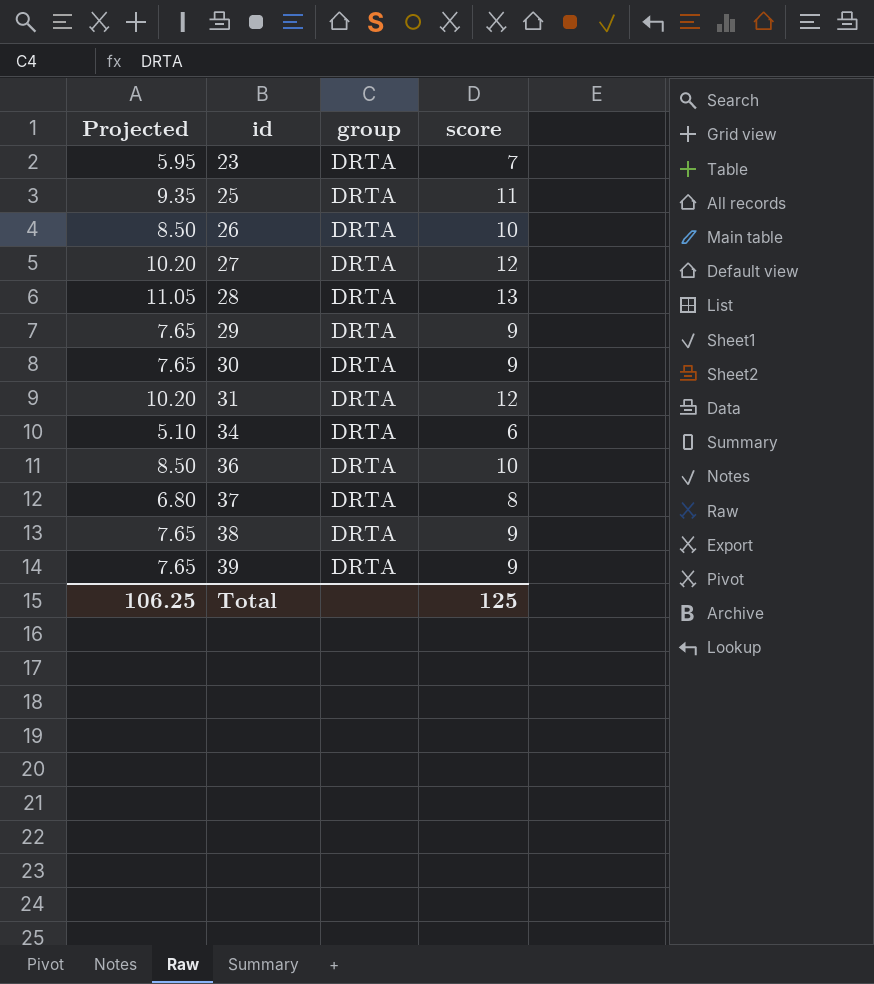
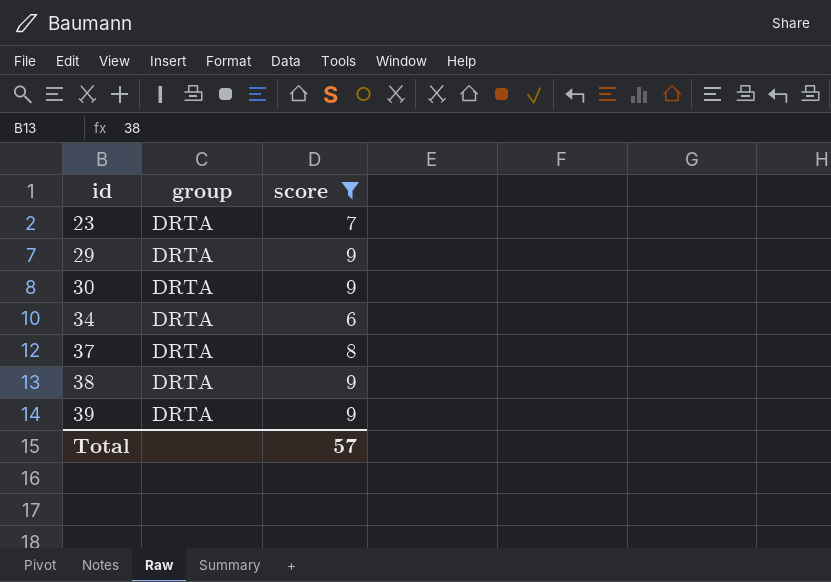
filter: none -> score <= 9
column Projected | formula: [score] * 0.85 -> none
Total | score: 125 -> 57

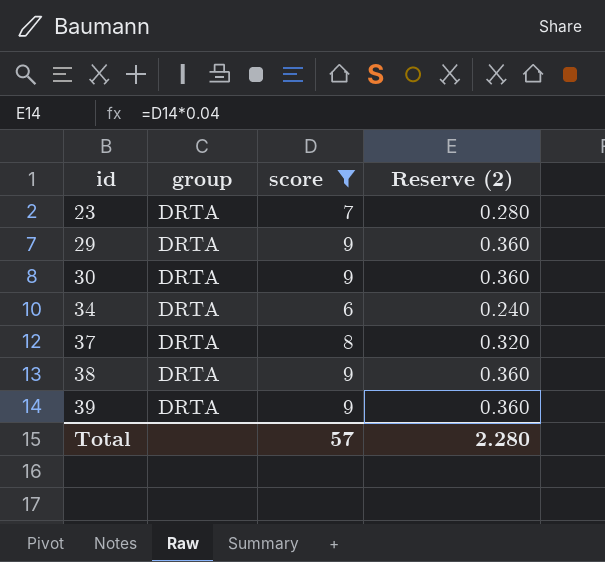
column Reserve (2) | formula: none -> [score] * 0.04

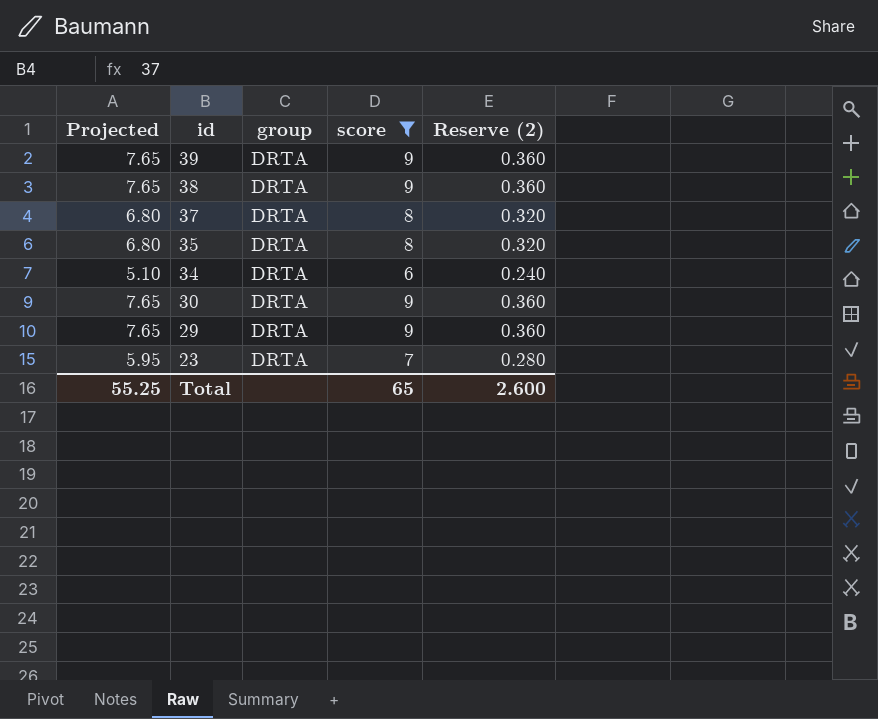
row order: id ascending -> id descending
column Projected | formula: none -> [score] * 0.85
row 35: none -> 6.80 | DRTA | 8 | 0.320
Total | score: 57 -> 65
Total | Reserve (2): 2.280 -> 2.600

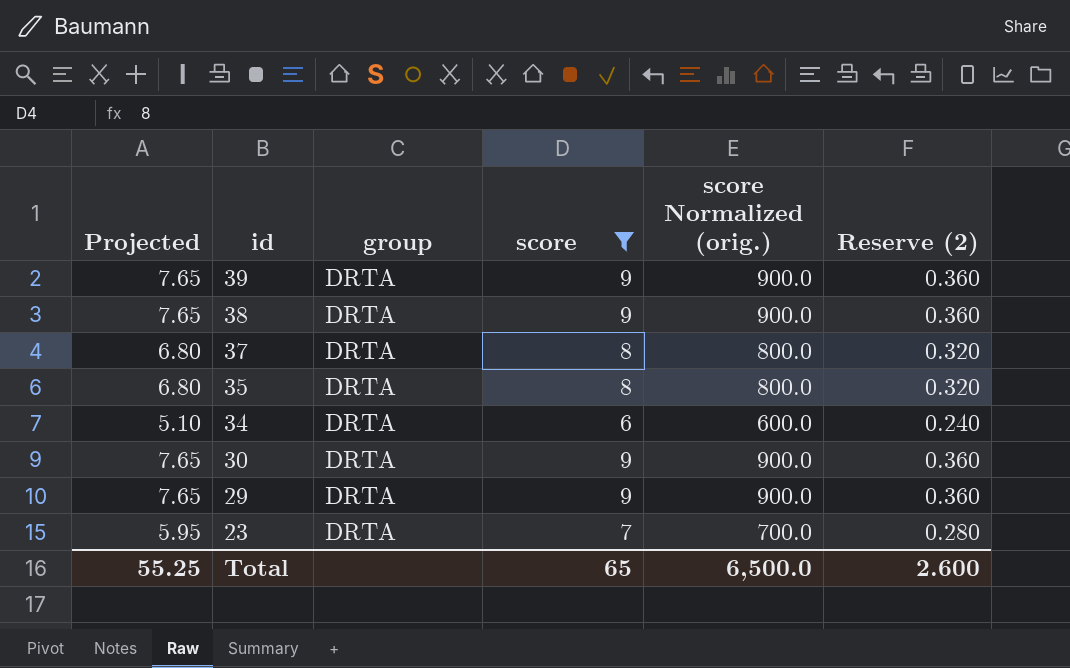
column score Normalized (orig.) | formula: none -> [score] * 100

